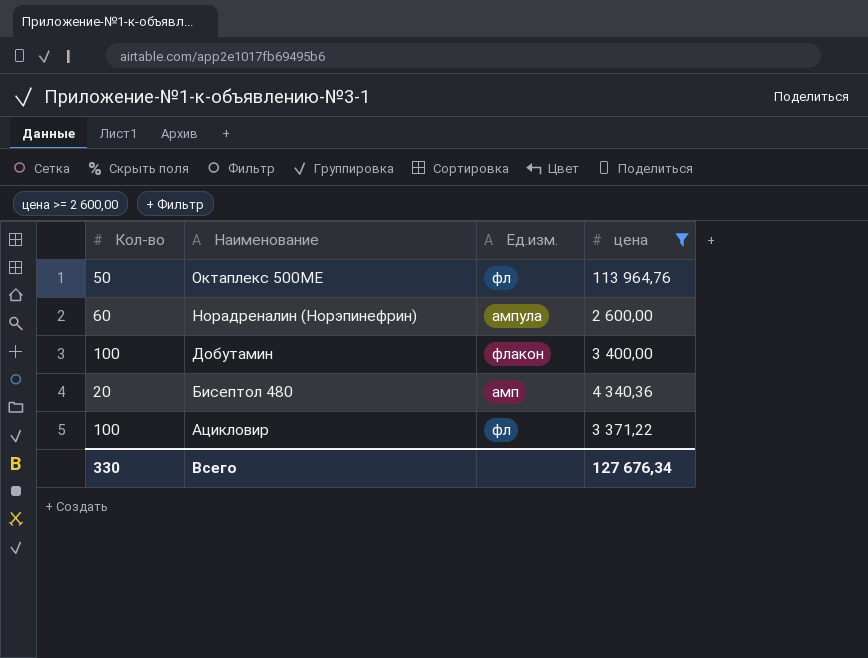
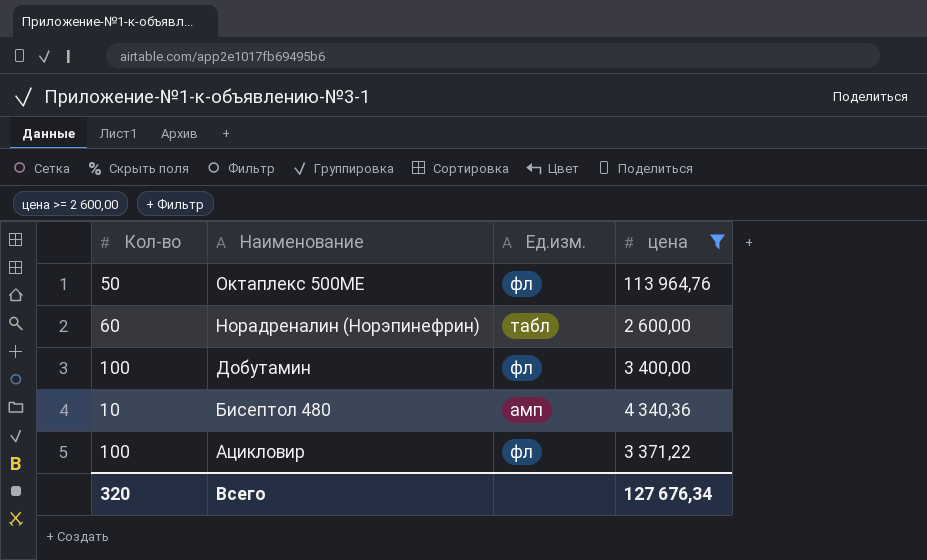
Норадреналин (Норэпинефрин) | Ед.изм.: ампула -> табл
Добутамин | Ед.изм.: флакон -> фл
Бисептол 480 | Кол-во: 20 -> 10
Всего | Кол-во: 330 -> 320

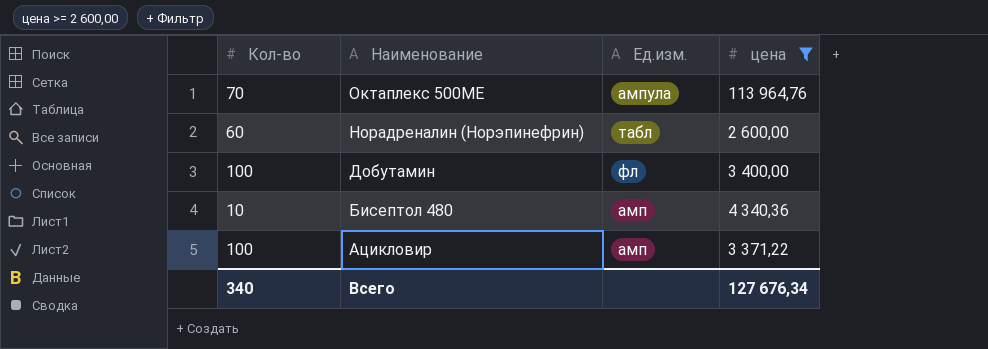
Октаплекс 500МЕ | Кол-во: 50 -> 70
Октаплекс 500МЕ | Ед.изм.: фл -> ампула
Ацикловир | Ед.изм.: фл -> амп
Всего | Кол-во: 320 -> 340

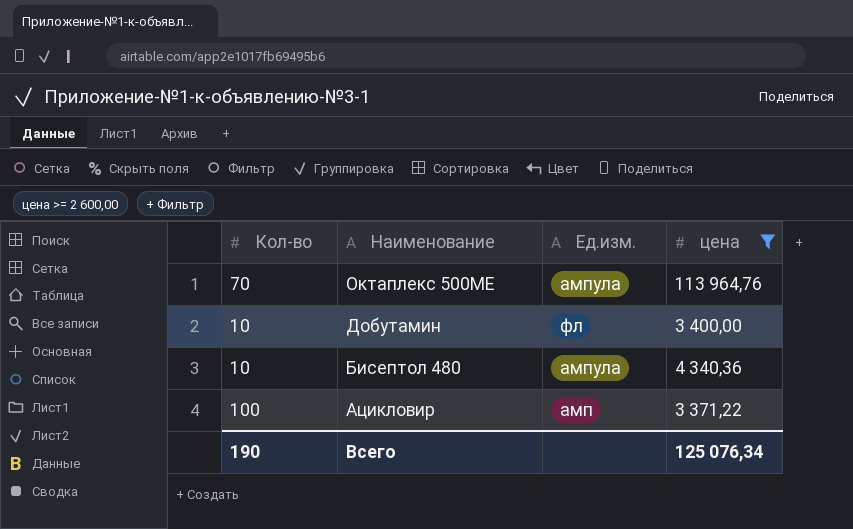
row Норадреналин (Норэпинефрин): 60 | табл | 2 600,00 -> none
Добутамин | Кол-во: 100 -> 10
Бисептол 480 | Ед.изм.: амп -> ампула
Всего | Кол-во: 340 -> 190
Всего | цена: 127 676,34 -> 125 076,34

